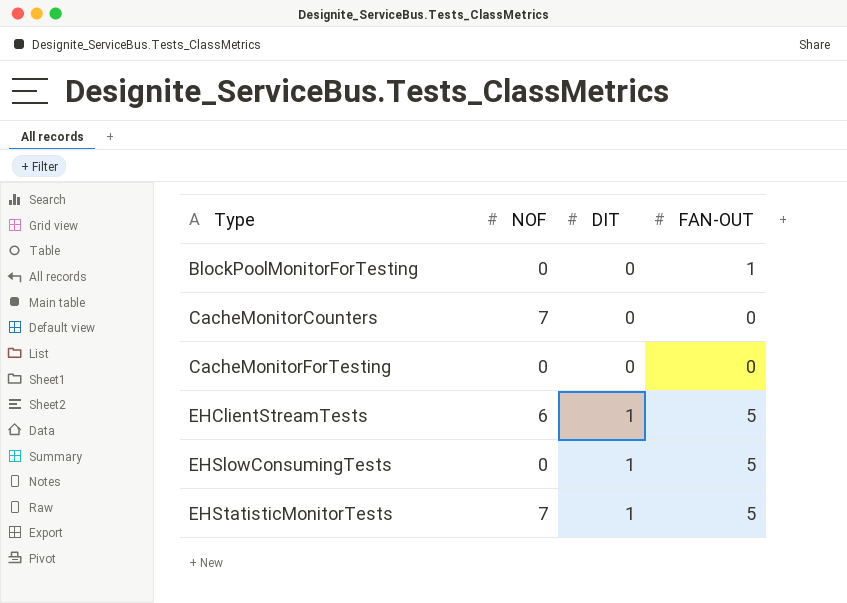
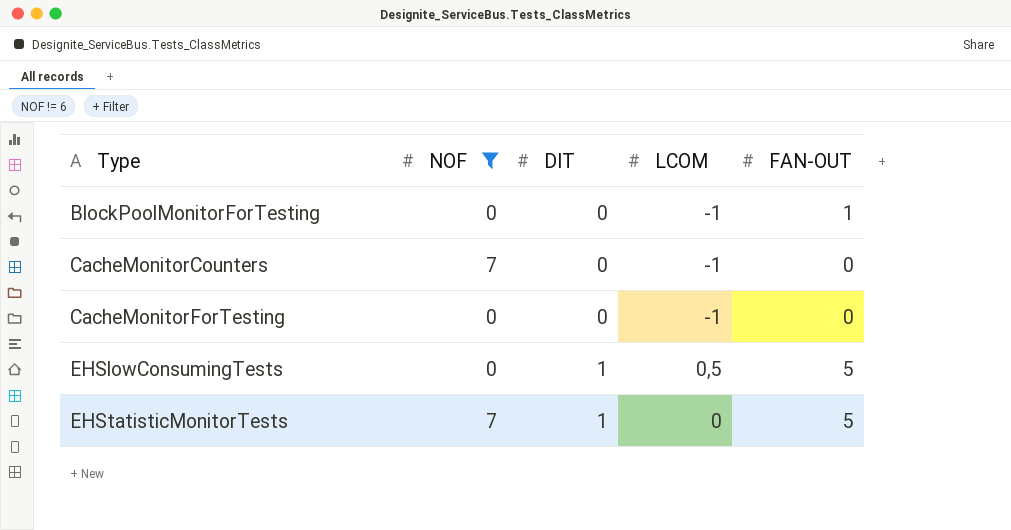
filter: none -> NOF != 6
column LCOM | position: none -> 4

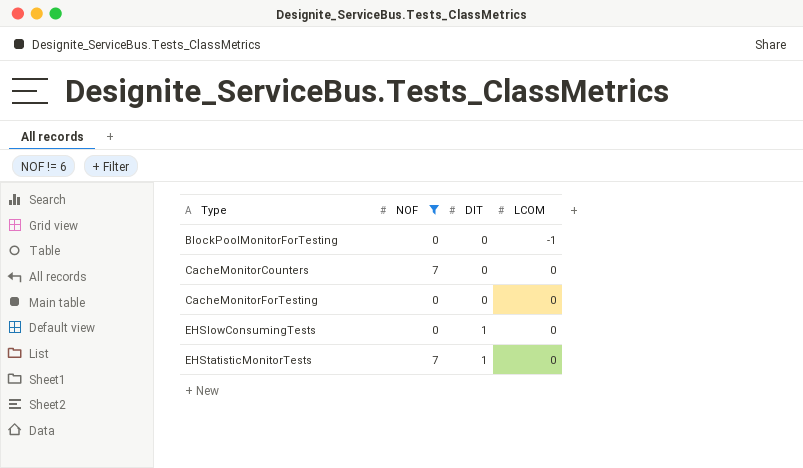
column FAN-OUT | position: 5 -> none
CacheMonitorCounters | LCOM: -1 -> 0
CacheMonitorForTesting | LCOM: -1 -> 0
EHSlowConsumingTests | LCOM: 0,5 -> 0

